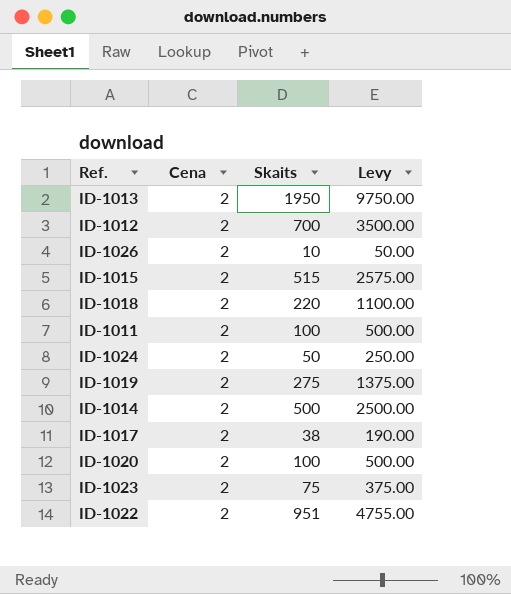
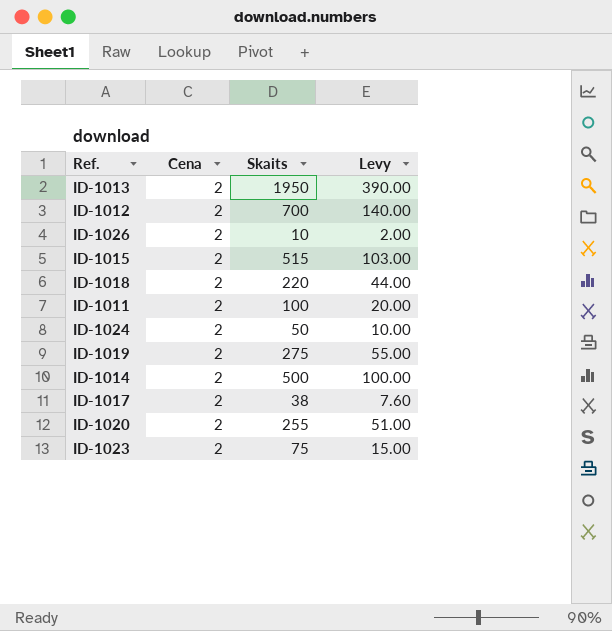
column Levy | formula: [Skaits] * 5 -> [Skaits] * 0.2
row ID-1022: 2 | 951 | 4755.00 -> none
ID-1020 | Skaits: 100 -> 255

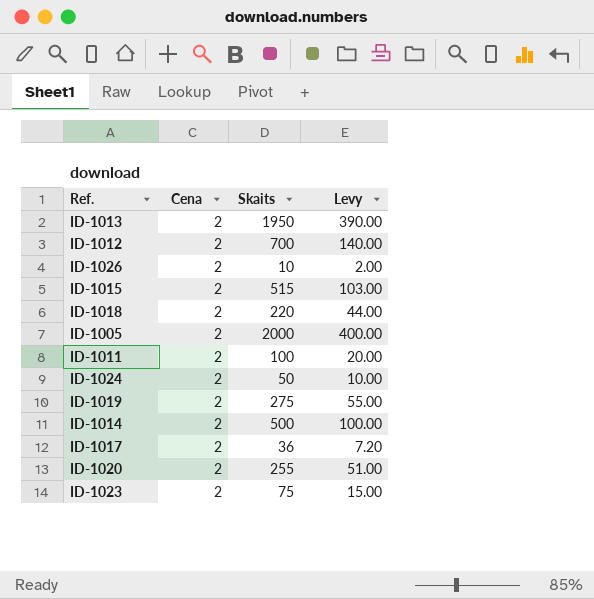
row ID-1005: none -> 2 | 2000 | 400.00
ID-1017 | Skaits: 38 -> 36
ID-1017 | Levy: 7.60 -> 7.20

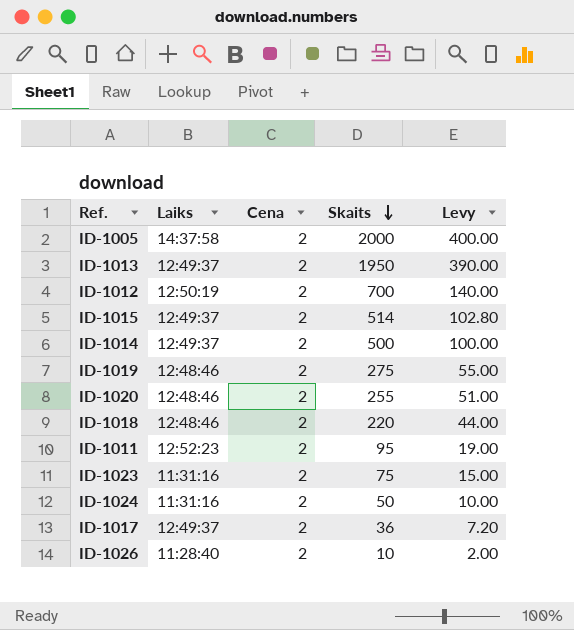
row order: none -> Skaits descending
column Laiks | position: none -> 2
ID-1015 | Skaits: 515 -> 514
ID-1015 | Levy: 103.00 -> 102.80
ID-1011 | Skaits: 100 -> 95
ID-1011 | Levy: 20.00 -> 19.00

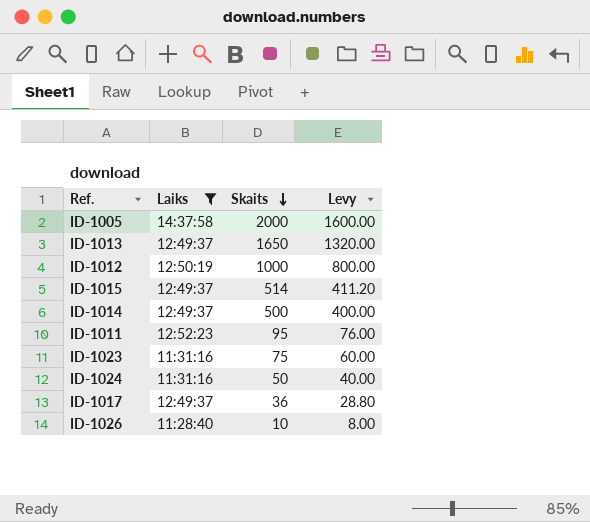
filter: none -> Laiks != 12:48:46
column Cena | position: 3 -> none
column Levy | formula: [Skaits] * 0.2 -> [Skaits] * 0.8
ID-1013 | Skaits: 1950 -> 1650
ID-1012 | Skaits: 700 -> 1000

